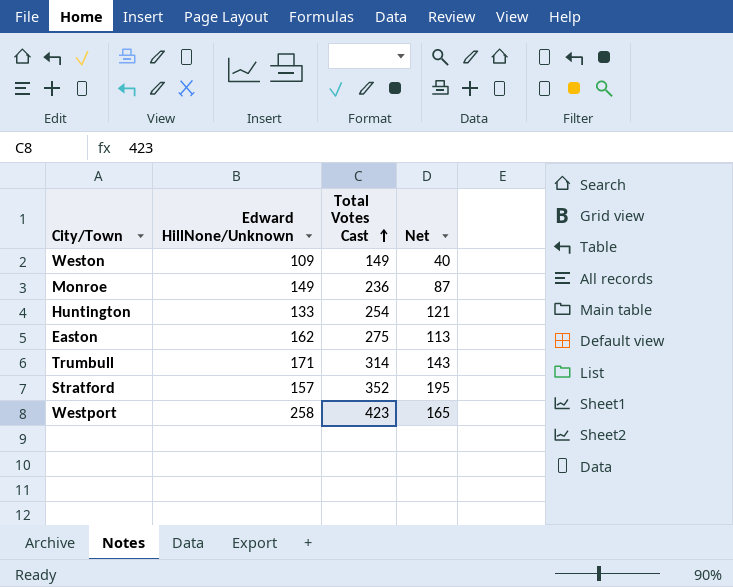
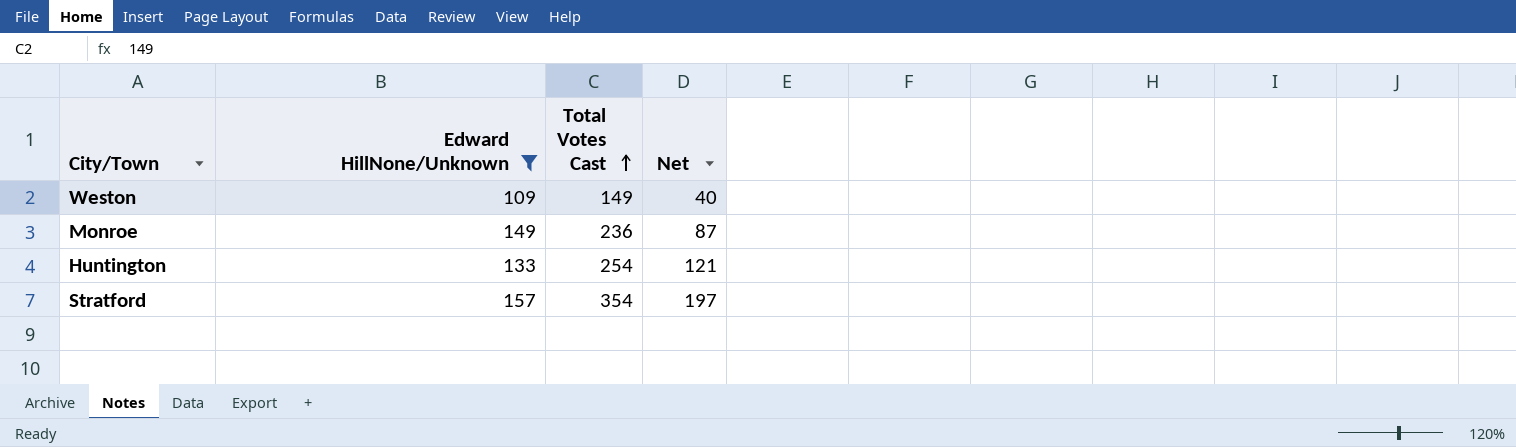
filter: none -> Edward HillNone/Unknown <= 157
Stratford | Total Votes Cast: 352 -> 354
Stratford | Net: 195 -> 197

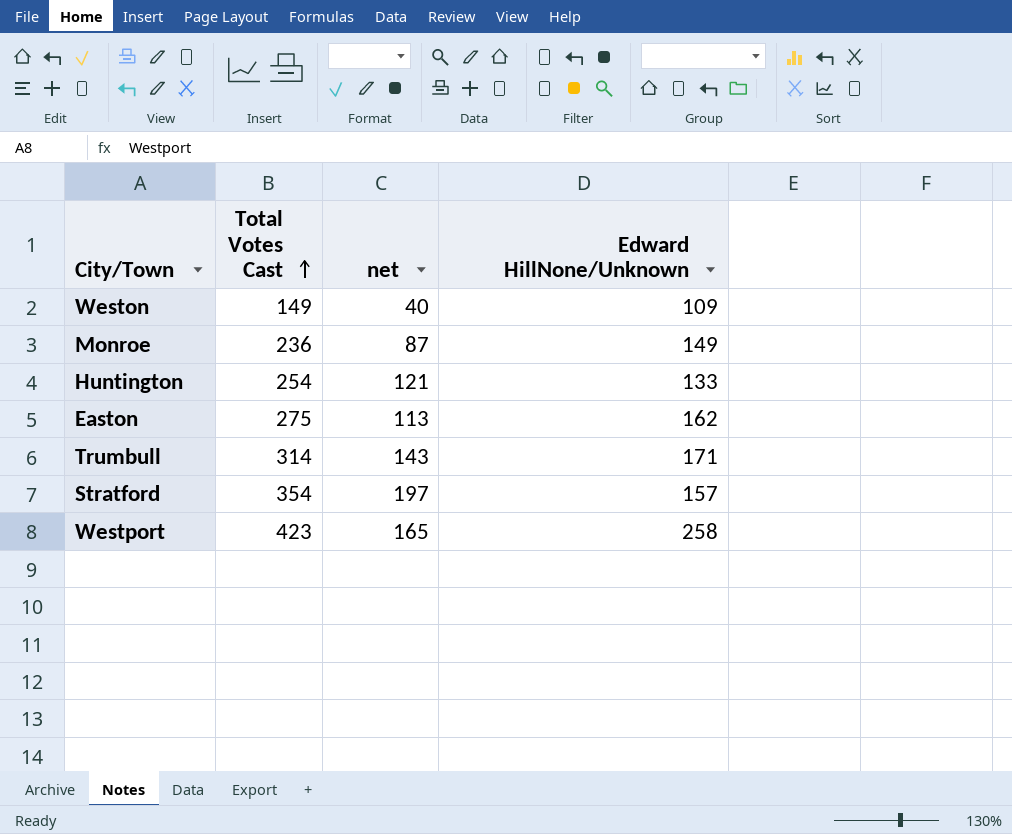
filter: Edward HillNone/Unknown <= 157 -> none
column name: Net -> net
column Edward HillNone/Unknown | position: 2 -> 4

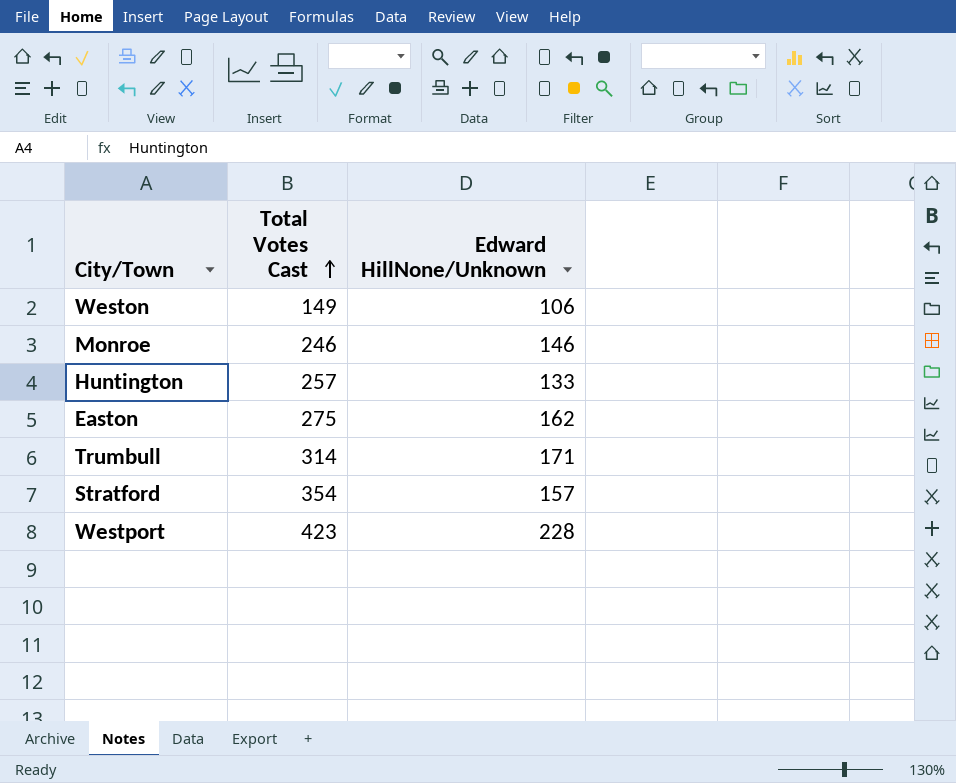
column net | formula: [Total Votes Cast] - [Edward HillNone/Unknown] -> none
Weston | Edward HillNone/Unknown: 109 -> 106
Monroe | Total Votes Cast: 236 -> 246
Monroe | Edward HillNone/Unknown: 149 -> 146
Huntington | Total Votes Cast: 254 -> 257
Westport | Edward HillNone/Unknown: 258 -> 228

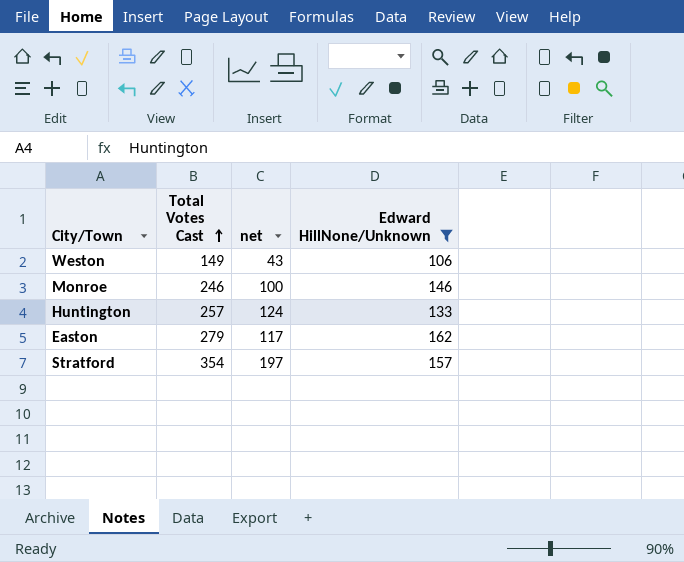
filter: none -> Edward HillNone/Unknown <= 162
column net | formula: none -> [Total Votes Cast] - [Edward HillNone/Unknown]
Easton | Total Votes Cast: 275 -> 279

